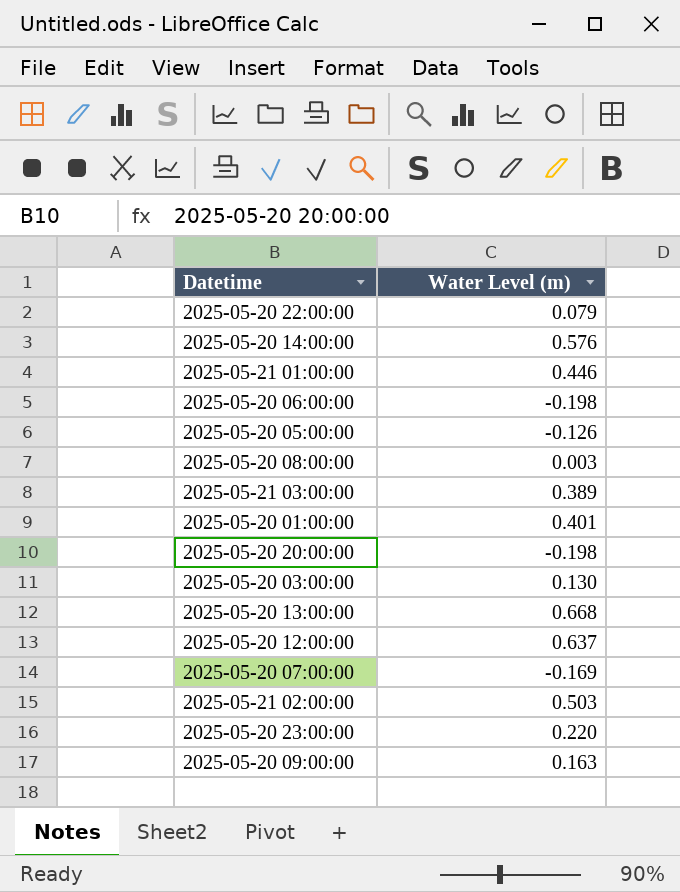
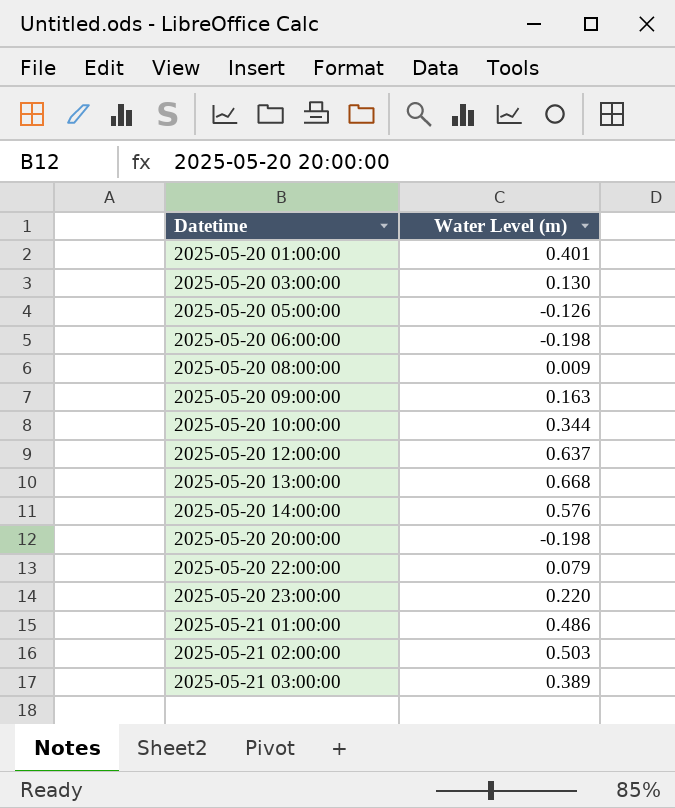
row order: none -> Datetime ascending
row 2025-05-20 07:00:00: -0.169 -> none
2025-05-20 08:00:00 | Water Level (m): 0.003 -> 0.009
row 2025-05-20 10:00:00: none -> 0.344
2025-05-21 01:00:00 | Water Level (m): 0.446 -> 0.486

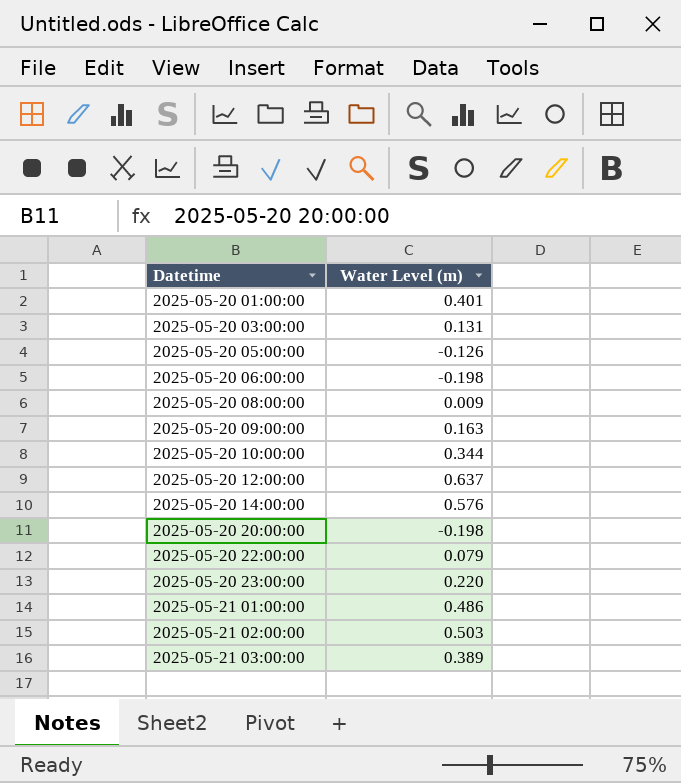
row 2025-05-20 13:00:00: 0.668 -> none
2025-05-20 03:00:00 | Water Level (m): 0.130 -> 0.131

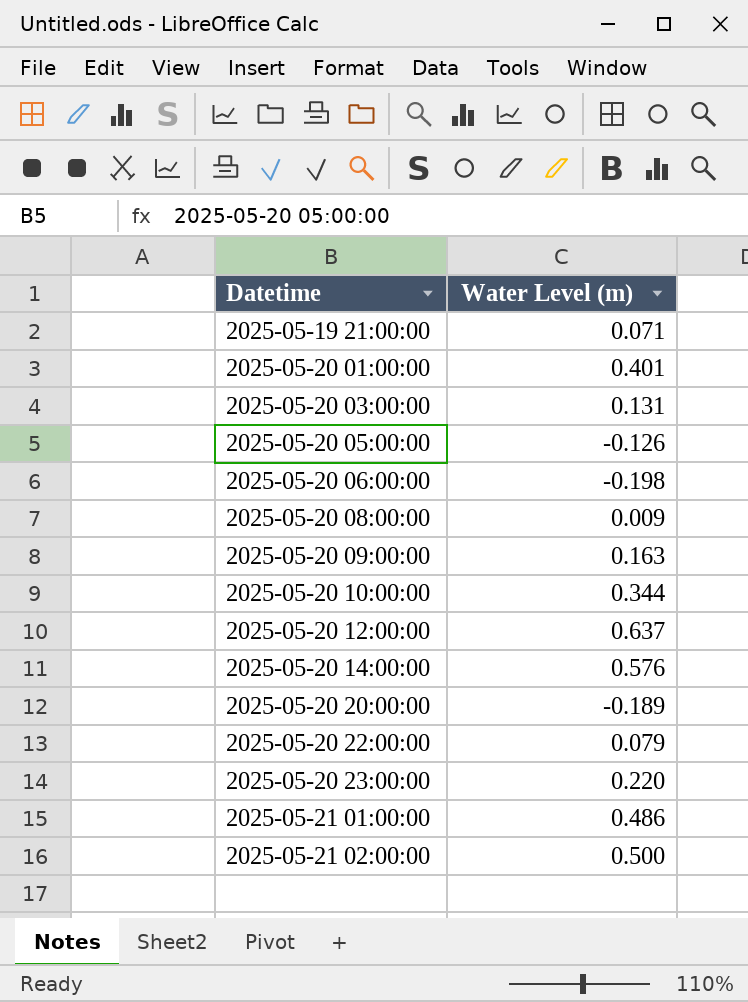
row 2025-05-21 03:00:00: 0.389 -> none
row 2025-05-19 21:00:00: none -> 0.071
2025-05-20 20:00:00 | Water Level (m): -0.198 -> -0.189
2025-05-21 02:00:00 | Water Level (m): 0.503 -> 0.500

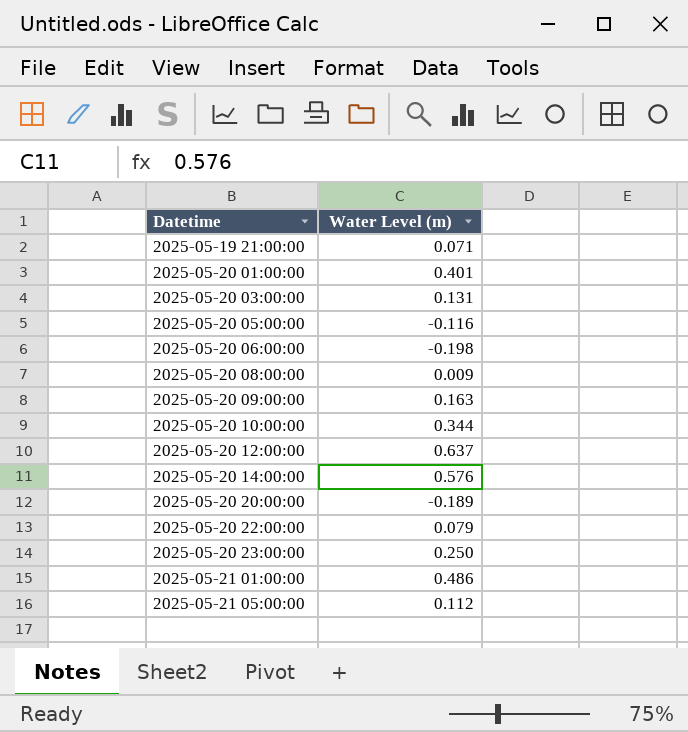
row 2025-05-21 02:00:00: 0.500 -> none
2025-05-20 05:00:00 | Water Level (m): -0.126 -> -0.116
2025-05-20 23:00:00 | Water Level (m): 0.220 -> 0.250
row 2025-05-21 05:00:00: none -> 0.112

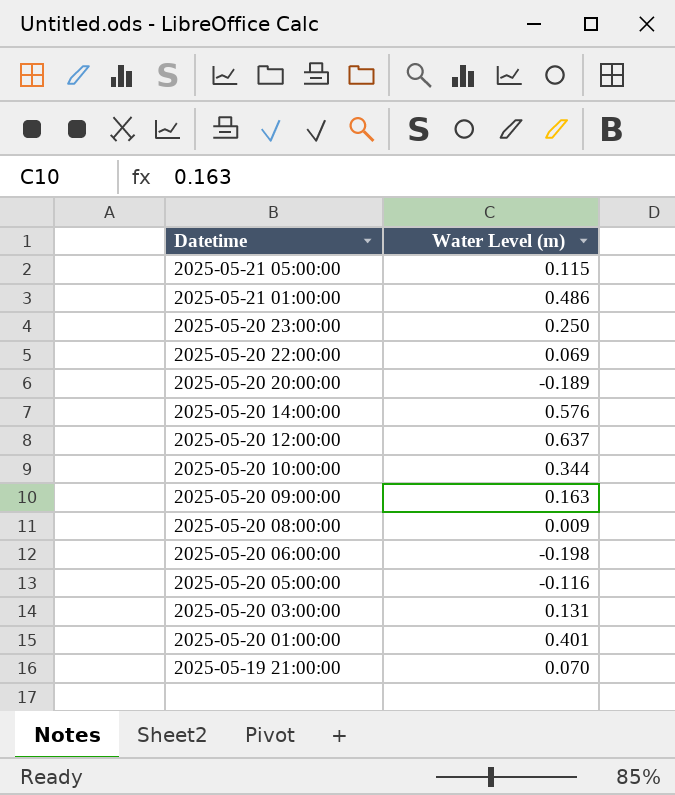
row order: Datetime ascending -> Datetime descending
2025-05-21 05:00:00 | Water Level (m): 0.112 -> 0.115
2025-05-20 22:00:00 | Water Level (m): 0.079 -> 0.069
2025-05-19 21:00:00 | Water Level (m): 0.071 -> 0.070

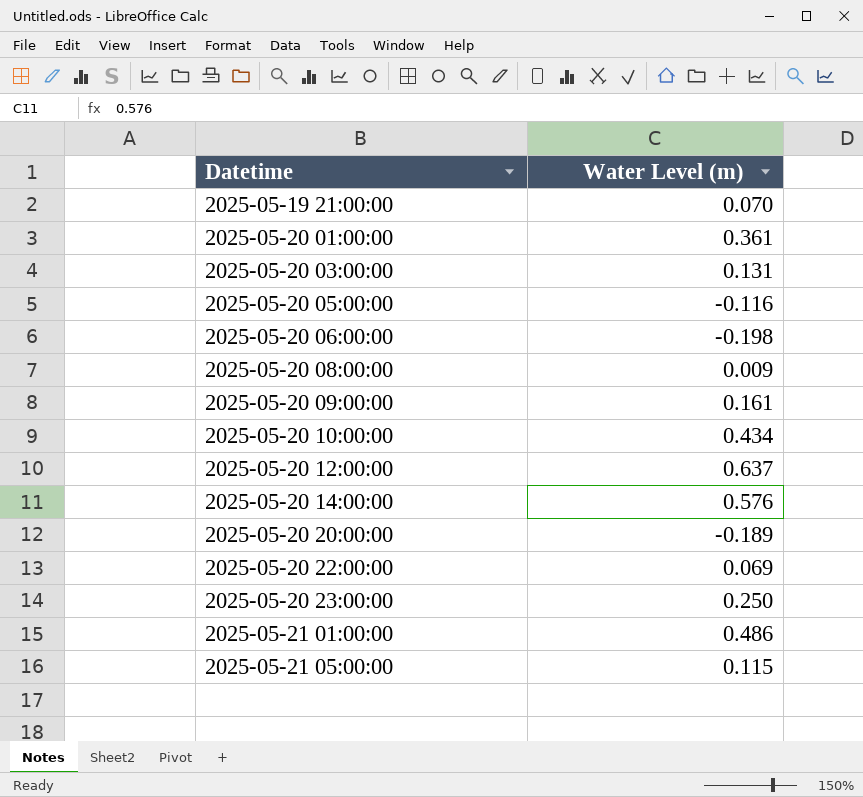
row order: Datetime descending -> Datetime ascending
2025-05-20 01:00:00 | Water Level (m): 0.401 -> 0.361
2025-05-20 09:00:00 | Water Level (m): 0.163 -> 0.161
2025-05-20 10:00:00 | Water Level (m): 0.344 -> 0.434

